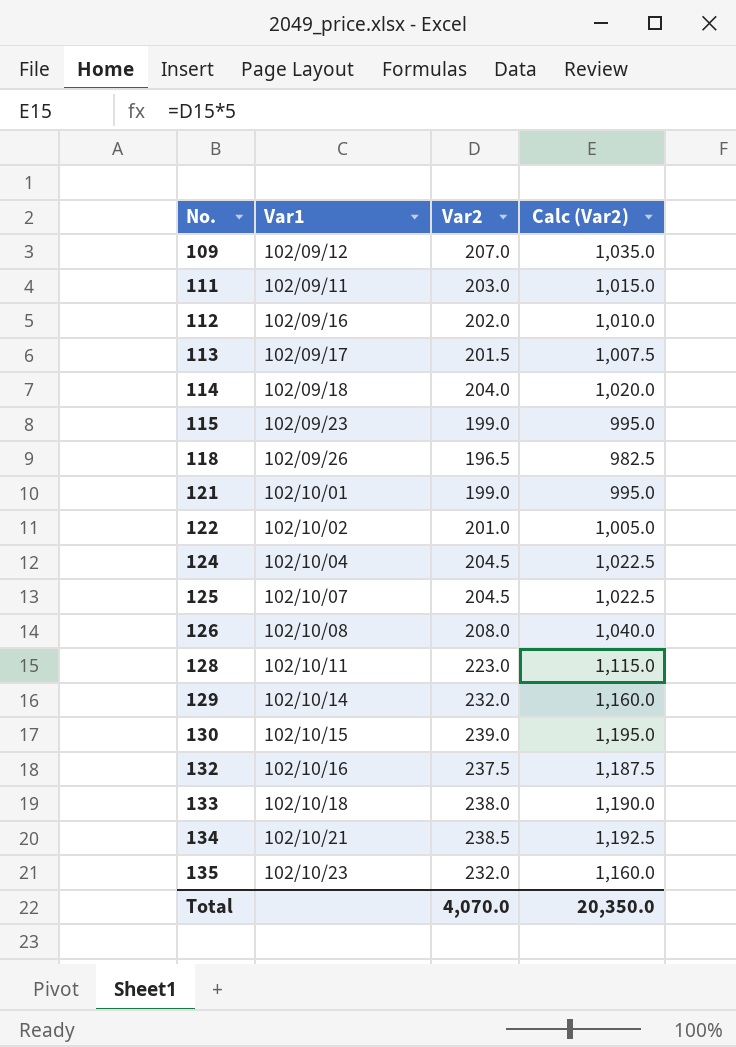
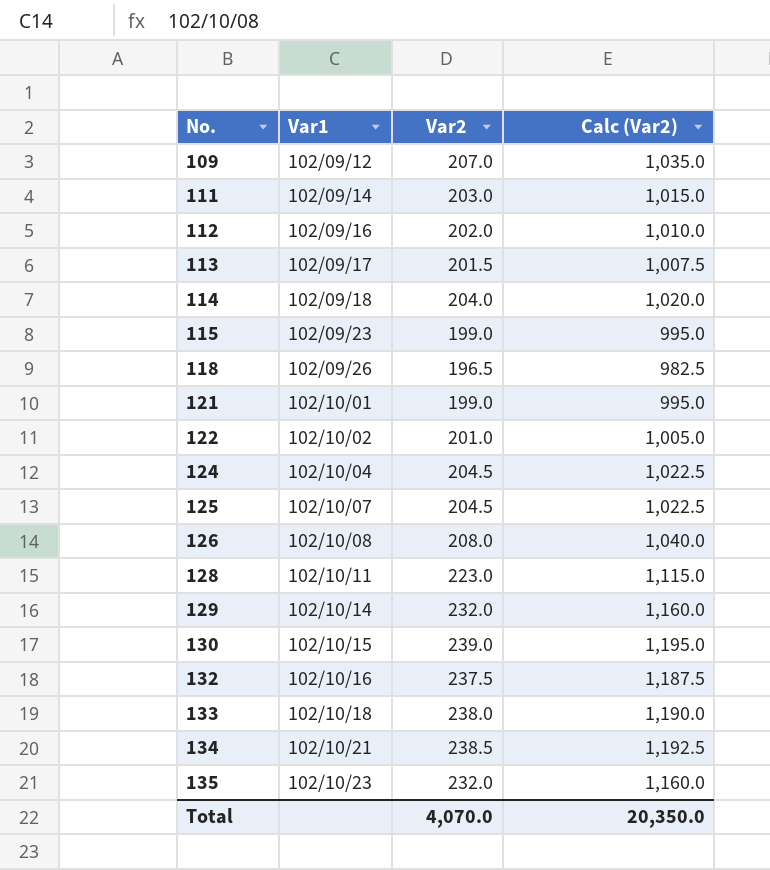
111 | Var1: 102/09/11 -> 102/09/14

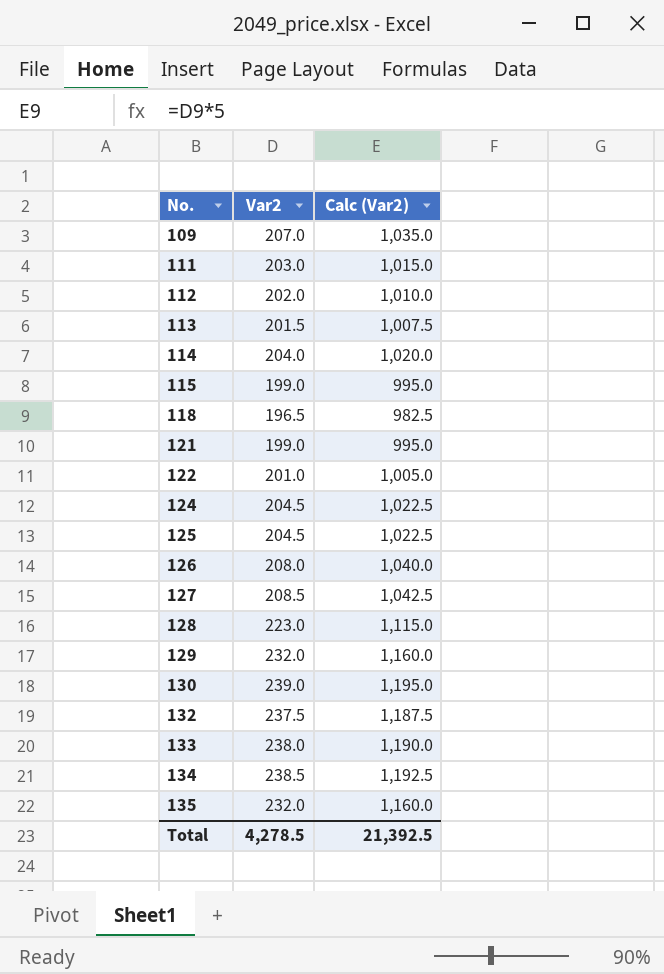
column Var1 | position: 2 -> none
row 127: none -> 208.5 | 1,042.5
Total | Var2: 4,070.0 -> 4,278.5
Total | Calc (Var2): 20,350.0 -> 21,392.5

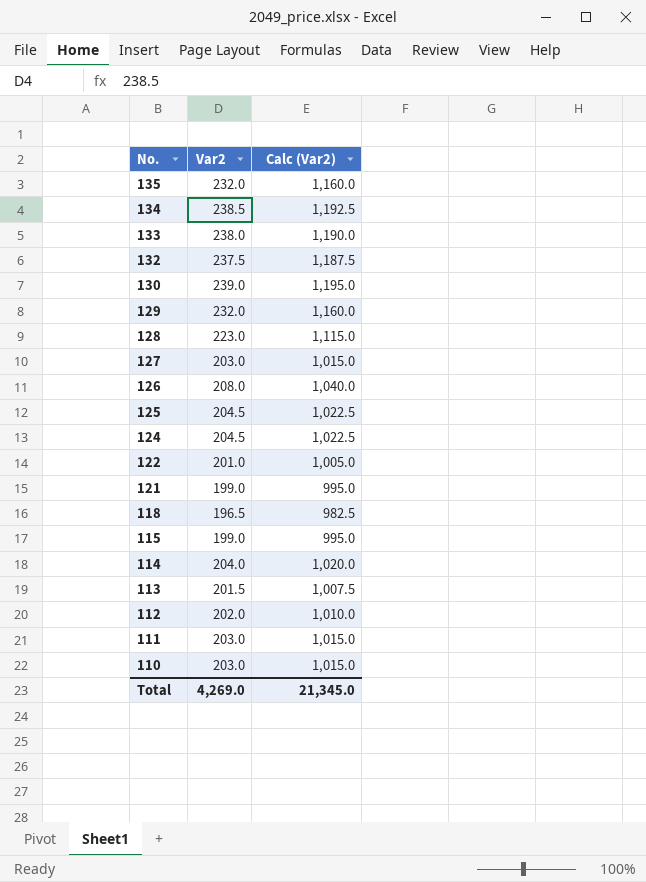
row order: No. ascending -> No. descending
row 109: 207.0 | 1,035.0 -> none
127 | Var2: 208.5 -> 203.0
127 | Calc (Var2): 1,042.5 -> 1,015.0
row 110: none -> 203.0 | 1,015.0
Total | Var2: 4,278.5 -> 4,269.0
Total | Calc (Var2): 21,392.5 -> 21,345.0

